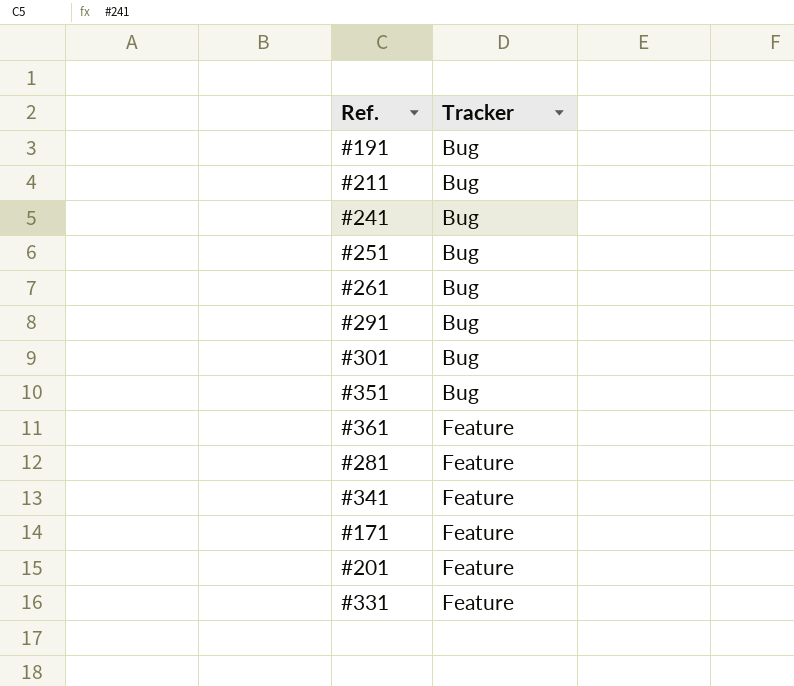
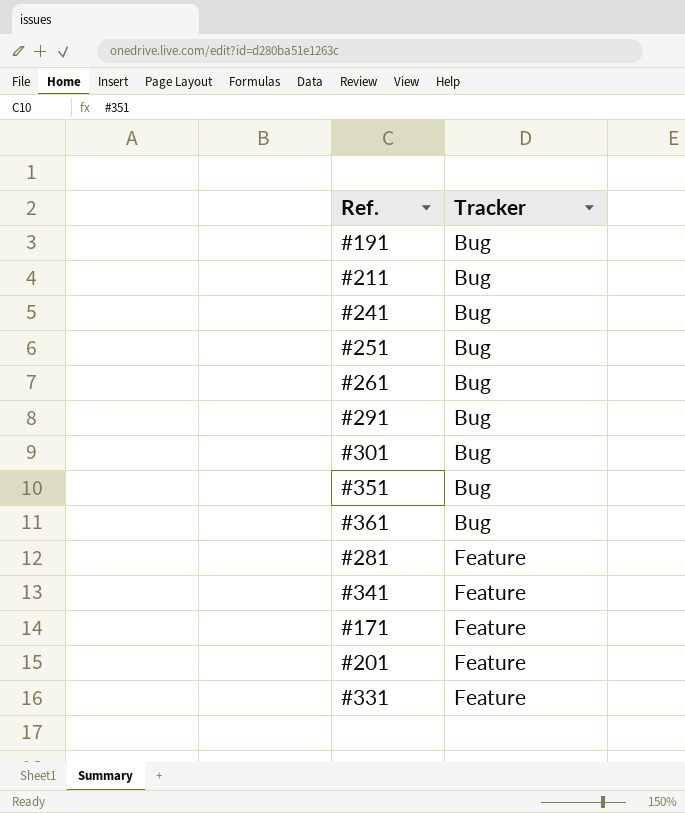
#361 | Tracker: Feature -> Bug

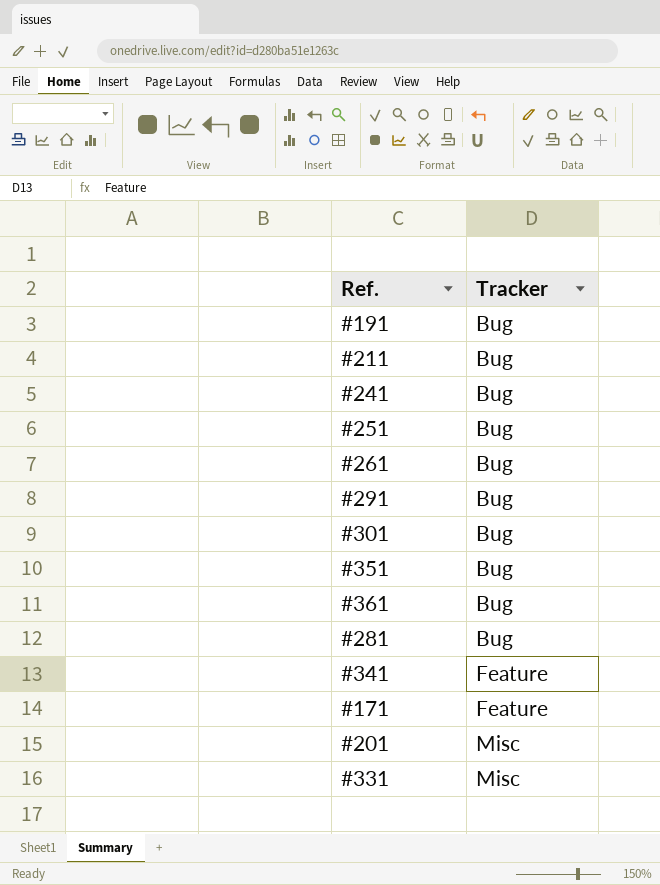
#281 | Tracker: Feature -> Bug
#201 | Tracker: Feature -> Misc
#331 | Tracker: Feature -> Misc

